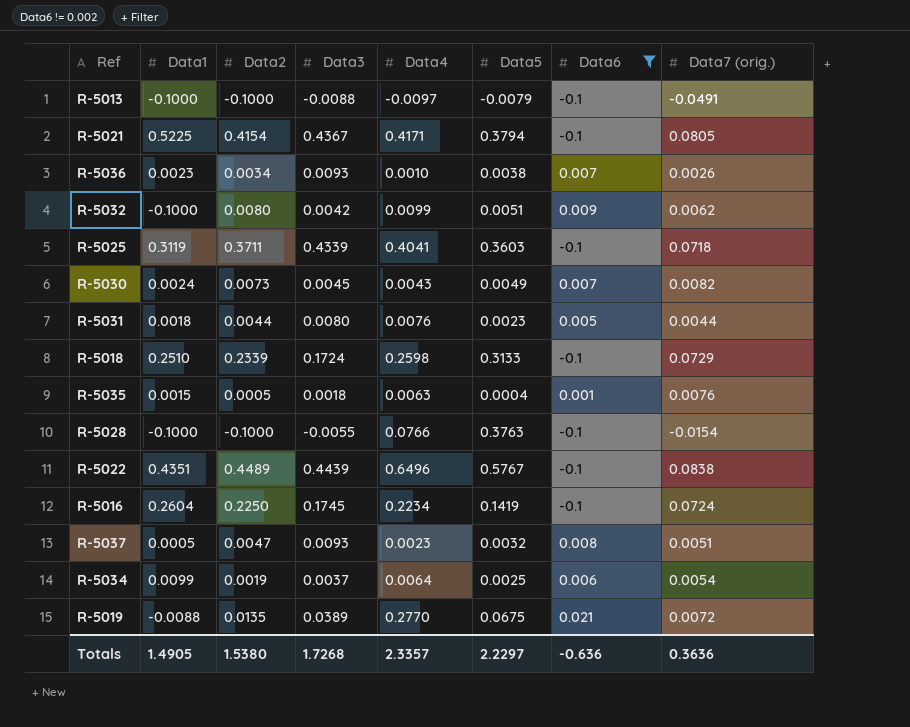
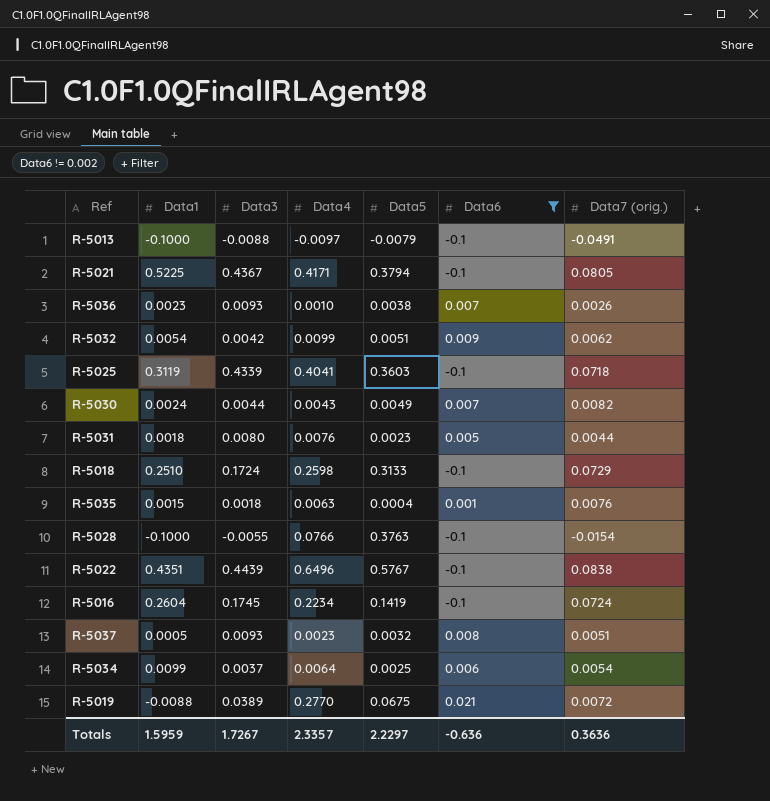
column Data2 | position: 3 -> none
R-5032 | Data1: -0.1000 -> 0.0054
R-5030 | Data3: 0.0045 -> 0.0044
Totals | Data1: 1.4905 -> 1.5959
Totals | Data3: 1.7268 -> 1.7267

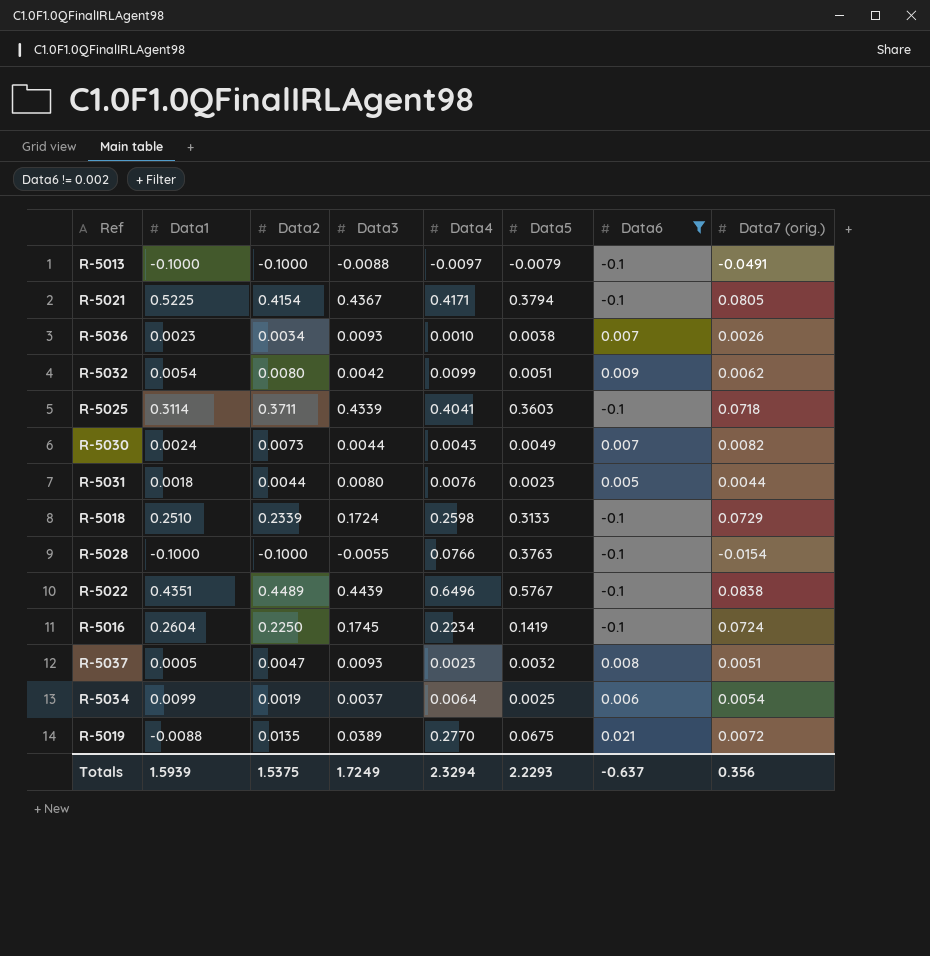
column Data2 | position: none -> 3
row R-5035: 0.0015 | 0.0018 | 0.0063 | 0.0004 | 0.001 | 0.0076 -> none
R-5025 | Data1: 0.3119 -> 0.3114
Totals | Data1: 1.5959 -> 1.5939
Totals | Data3: 1.7267 -> 1.7249
Totals | Data4: 2.3357 -> 2.3294
Totals | Data5: 2.2297 -> 2.2293
Totals | Data6: -0.636 -> -0.637
Totals | Data7 (orig.): 0.3636 -> 0.356

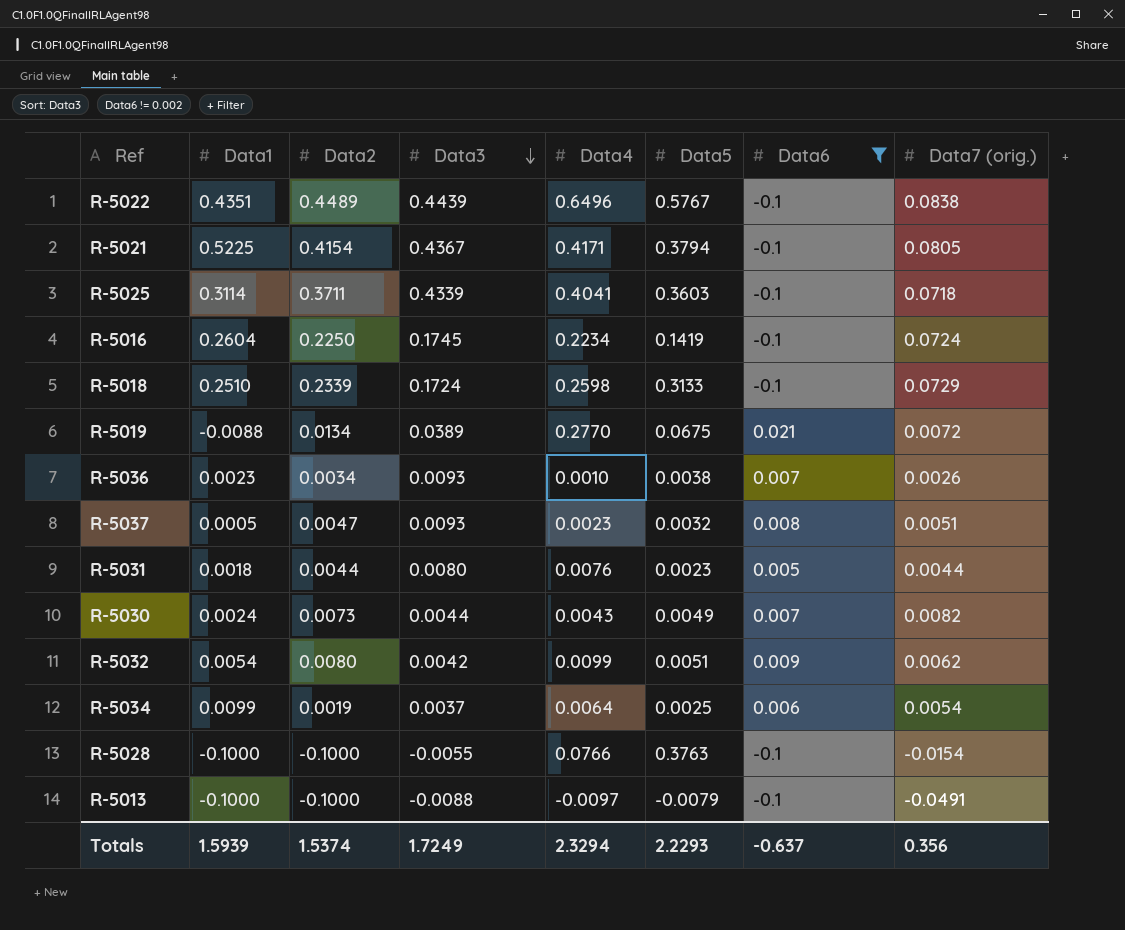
row order: none -> Data3 descending
R-5019 | Data2: 0.0135 -> 0.0134
Totals | Data2: 1.5375 -> 1.5374

